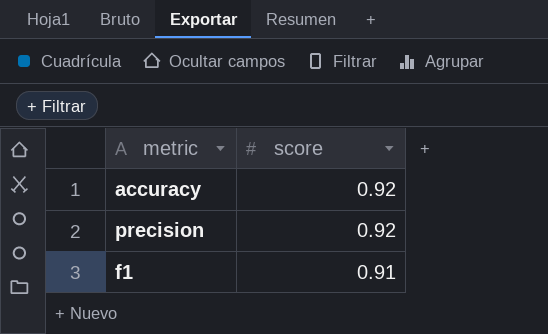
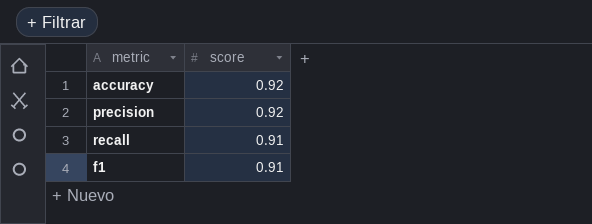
row recall: none -> 0.91

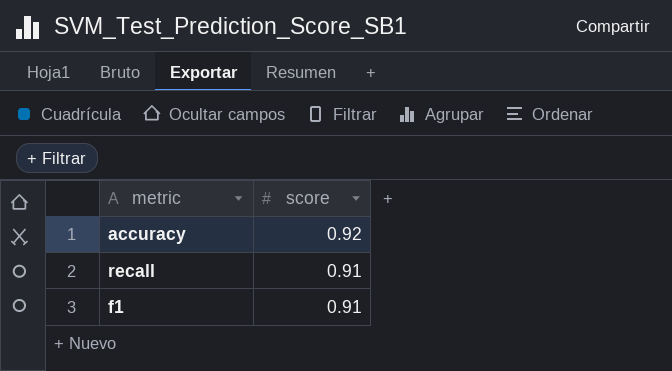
row precision: 0.92 -> none

